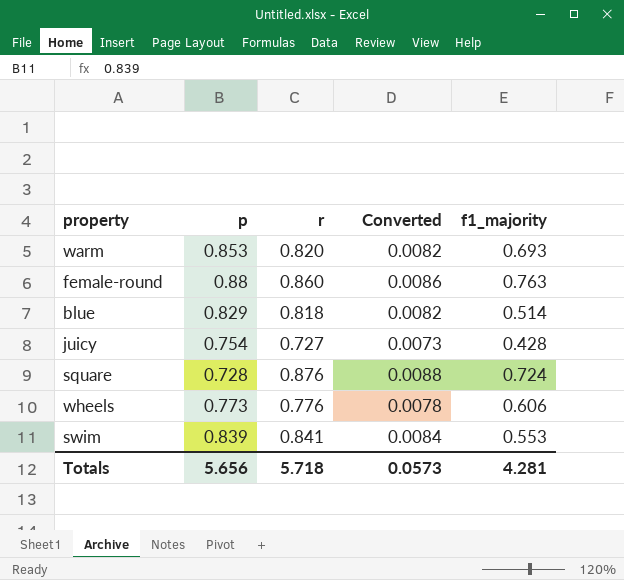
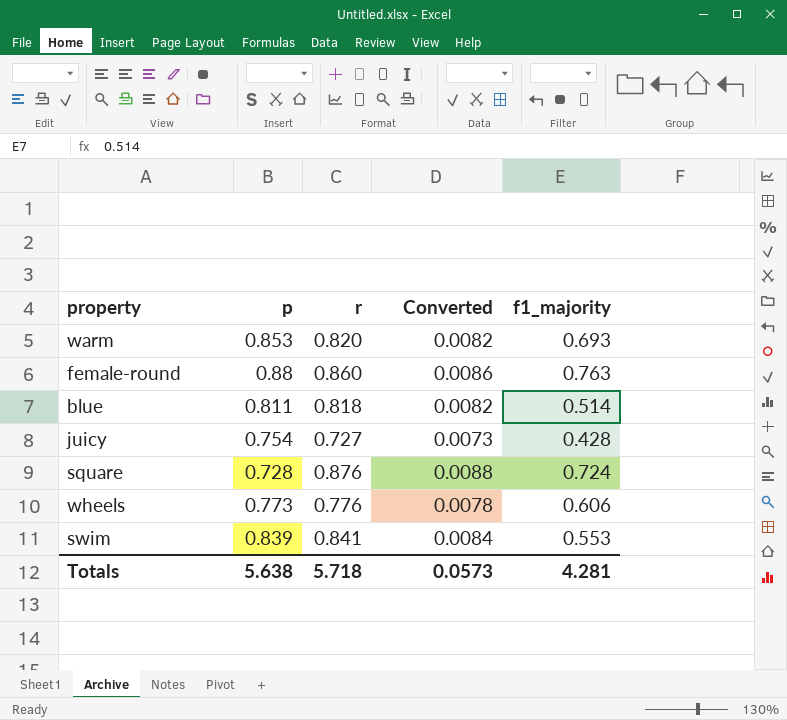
blue | p: 0.829 -> 0.811
Totals | p: 5.656 -> 5.638

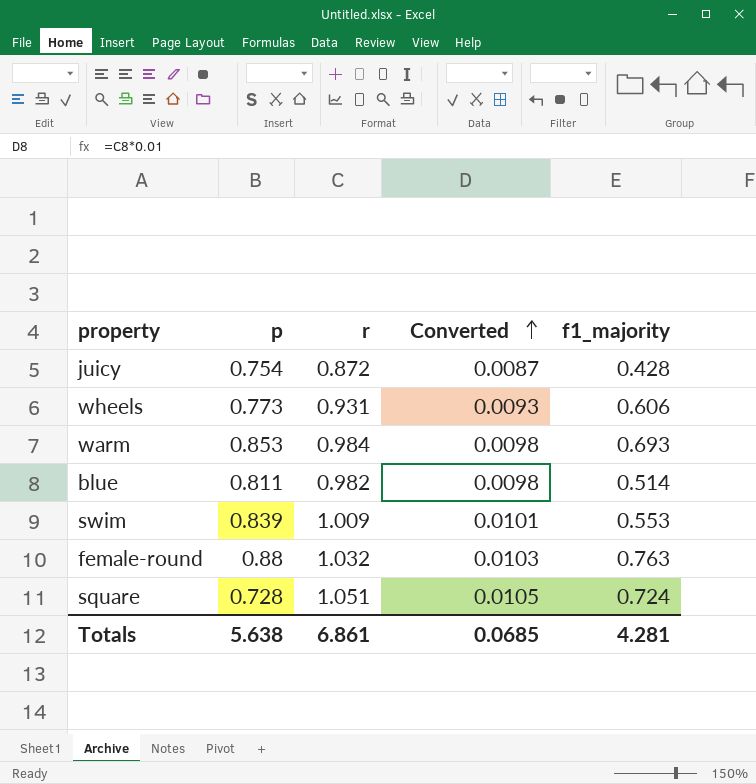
row order: none -> Converted ascending
juicy | r: 0.727 -> 0.872
juicy | Converted: 0.0073 -> 0.0087
wheels | r: 0.776 -> 0.931
wheels | Converted: 0.0078 -> 0.0093
warm | r: 0.820 -> 0.984
warm | Converted: 0.0082 -> 0.0098
blue | r: 0.818 -> 0.982
blue | Converted: 0.0082 -> 0.0098
swim | r: 0.841 -> 1.009
swim | Converted: 0.0084 -> 0.0101
female-round | r: 0.860 -> 1.032
female-round | Converted: 0.0086 -> 0.0103
square | r: 0.876 -> 1.051
square | Converted: 0.0088 -> 0.0105
Totals | r: 5.718 -> 6.861
Totals | Converted: 0.0573 -> 0.0685

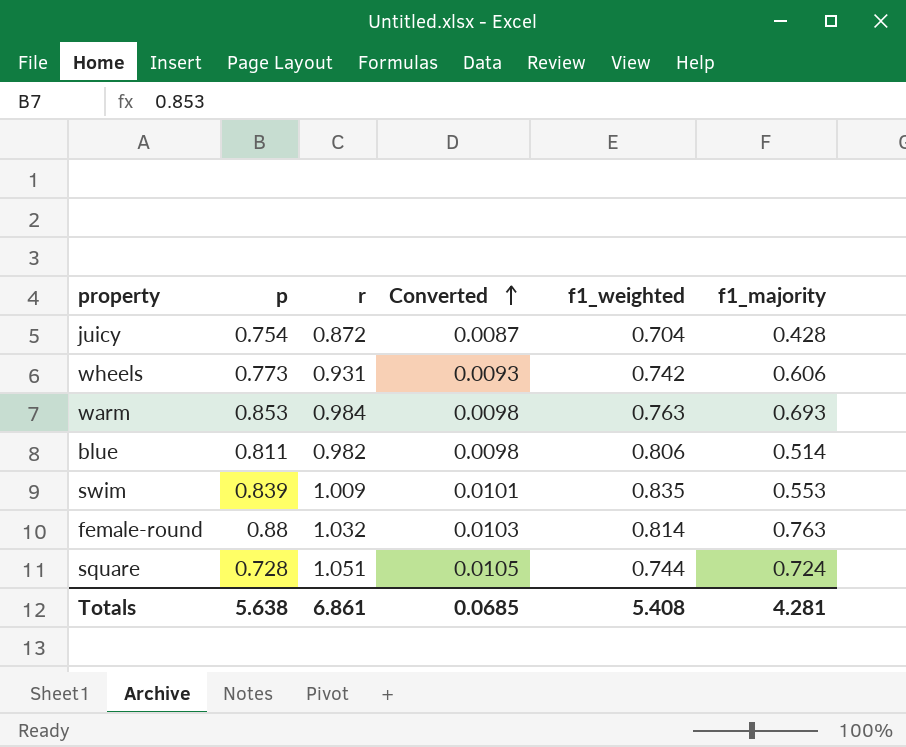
column f1_weighted | position: none -> 5

